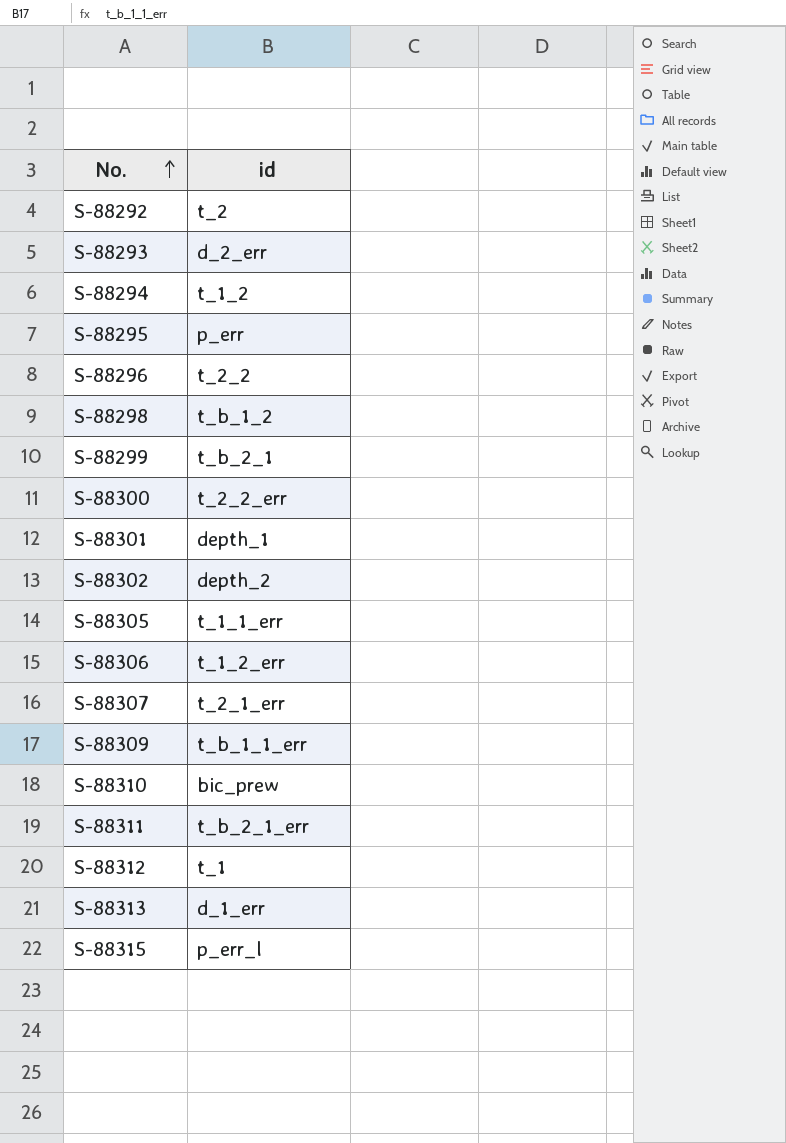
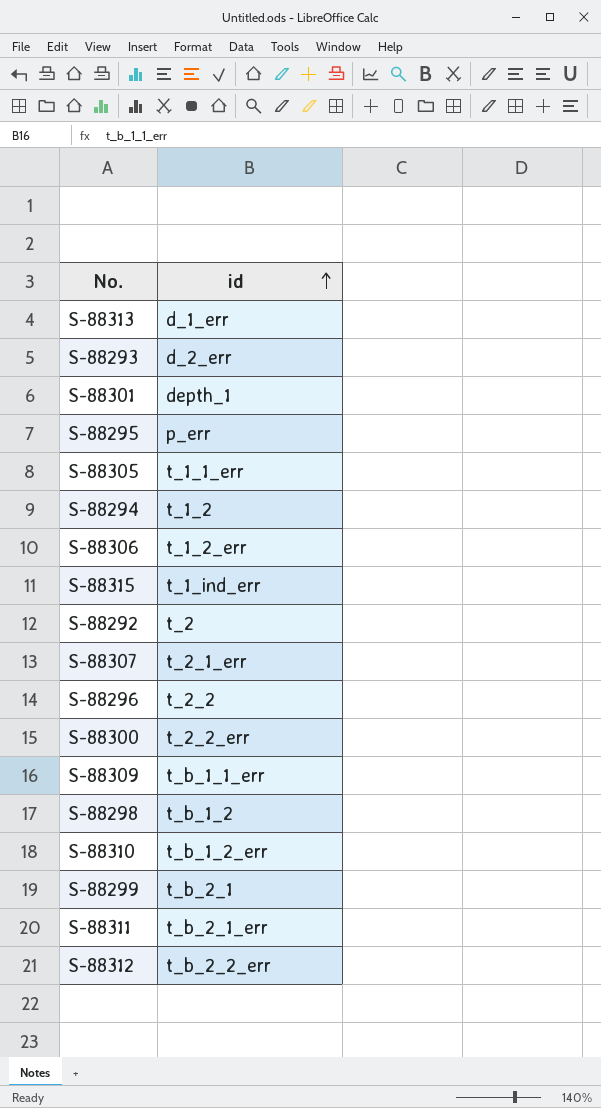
row order: No. ascending -> id ascending
row S-88302: depth_2 -> none
S-88315 | id: p_err_l -> t_1_ind_err
S-88310 | id: bic_prew -> t_b_1_2_err
S-88312 | id: t_1 -> t_b_2_2_err

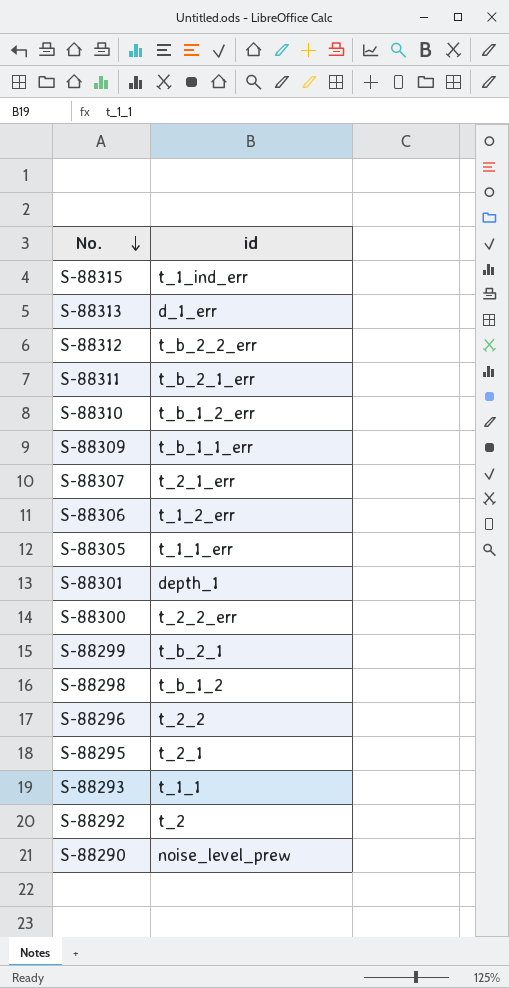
row order: id ascending -> No. descending
row S-88294: t_1_2 -> none
S-88295 | id: p_err -> t_2_1
S-88293 | id: d_2_err -> t_1_1
row S-88290: none -> noise_level_prew

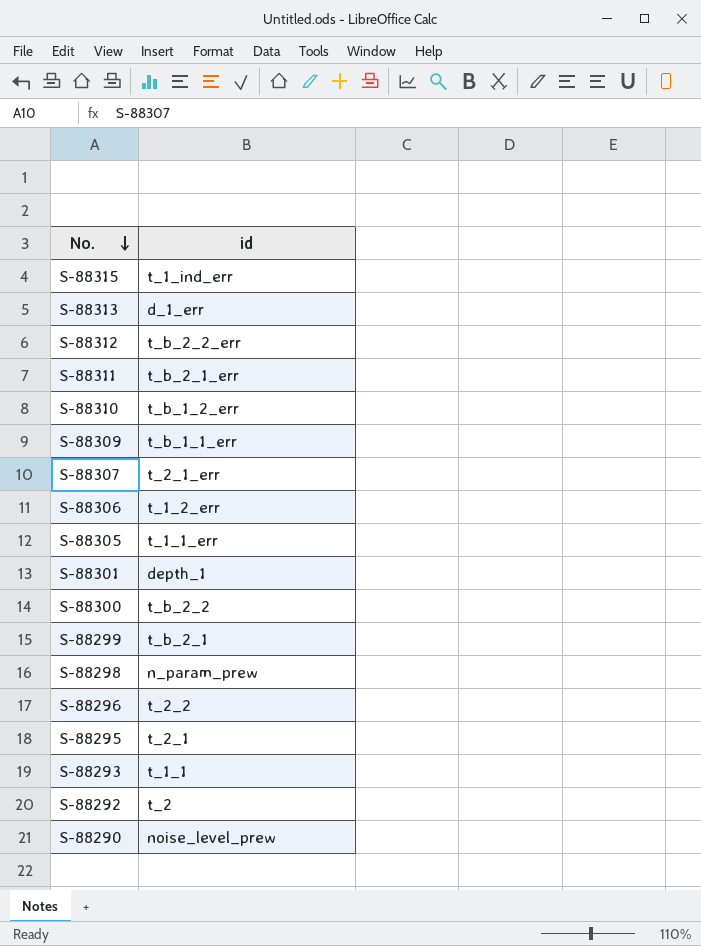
S-88300 | id: t_2_2_err -> t_b_2_2
S-88298 | id: t_b_1_2 -> n_param_prew

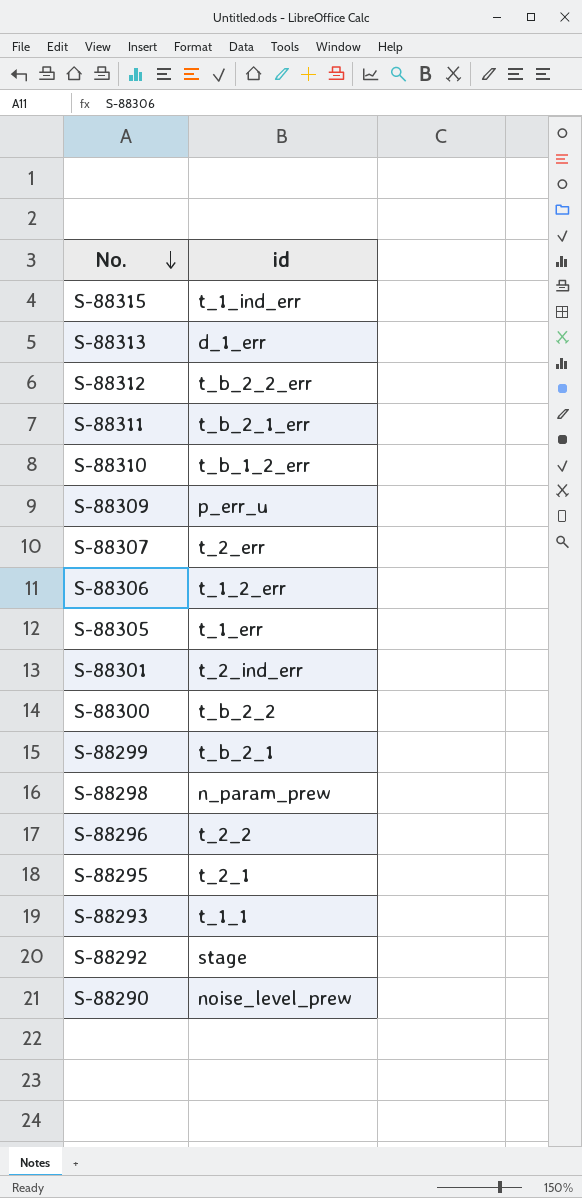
S-88309 | id: t_b_1_1_err -> p_err_u
S-88307 | id: t_2_1_err -> t_2_err
S-88305 | id: t_1_1_err -> t_1_err
S-88301 | id: depth_1 -> t_2_ind_err
S-88292 | id: t_2 -> stage

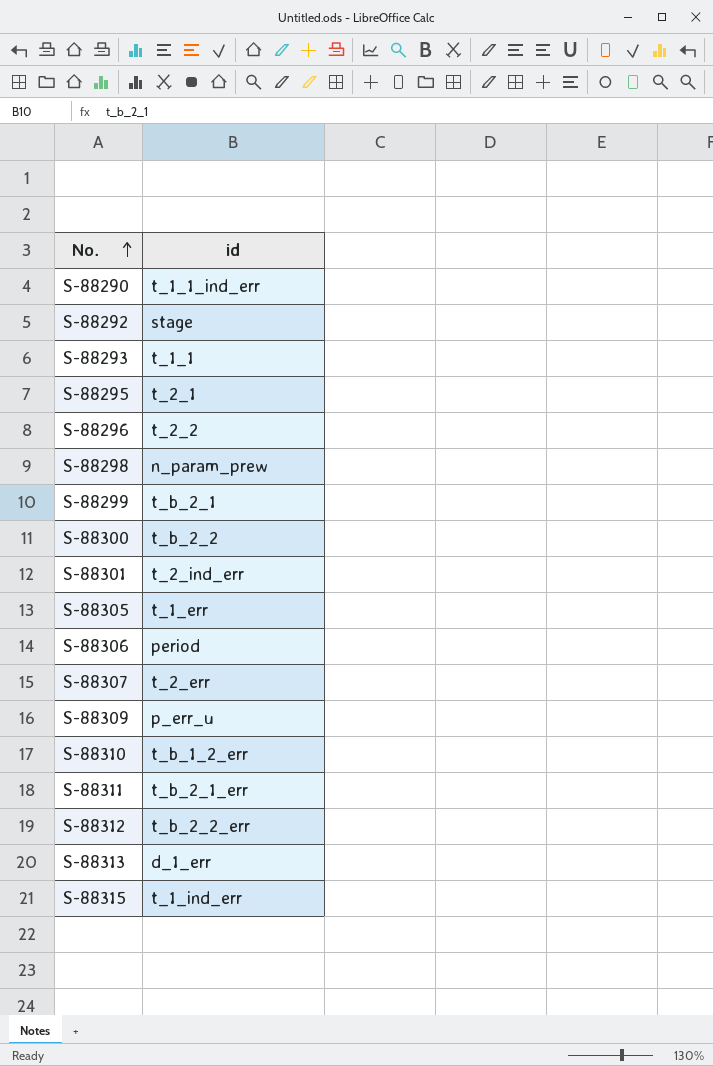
row order: No. descending -> No. ascending
S-88290 | id: noise_level_prew -> t_1_1_ind_err
S-88306 | id: t_1_2_err -> period

